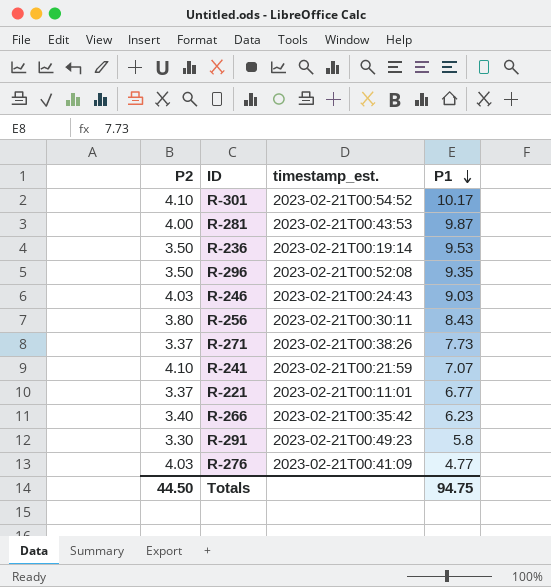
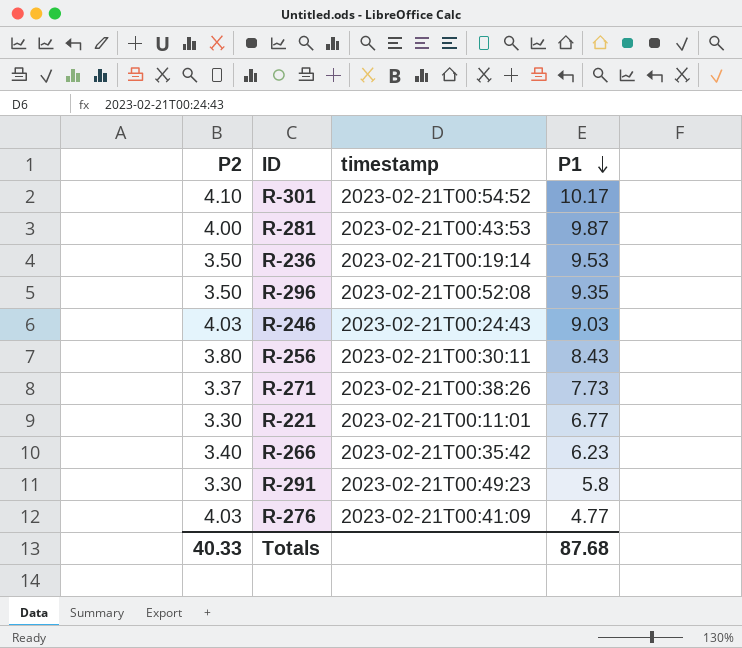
column name: timestamp_est. -> timestamp
row R-241: 4.10 | 2023-02-21T00:21:59 | 7.07 -> none
R-221 | P2: 3.37 -> 3.30
Totals | P2: 44.50 -> 40.33
Totals | P1: 94.75 -> 87.68

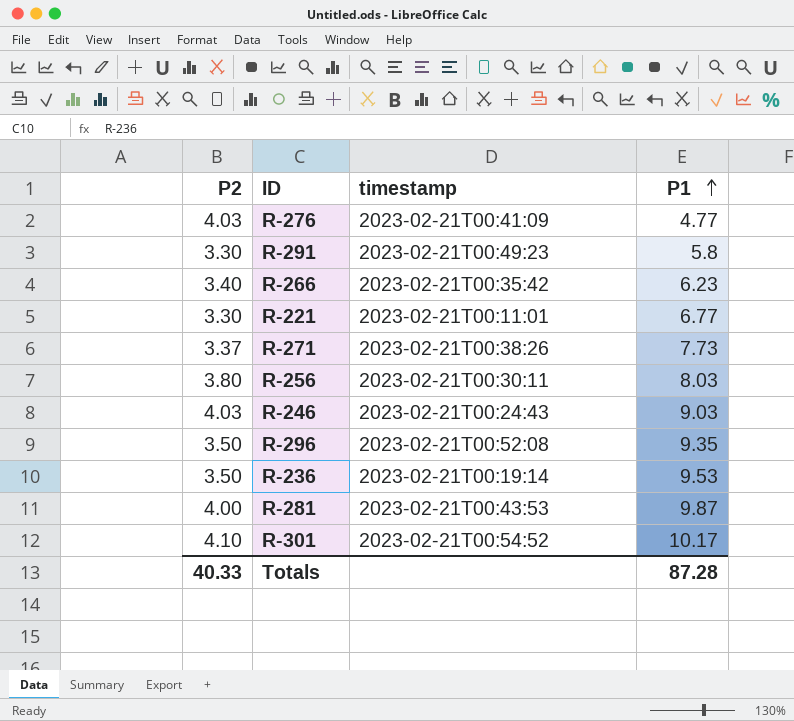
row order: P1 descending -> P1 ascending
R-256 | P1: 8.43 -> 8.03
Totals | P1: 87.68 -> 87.28

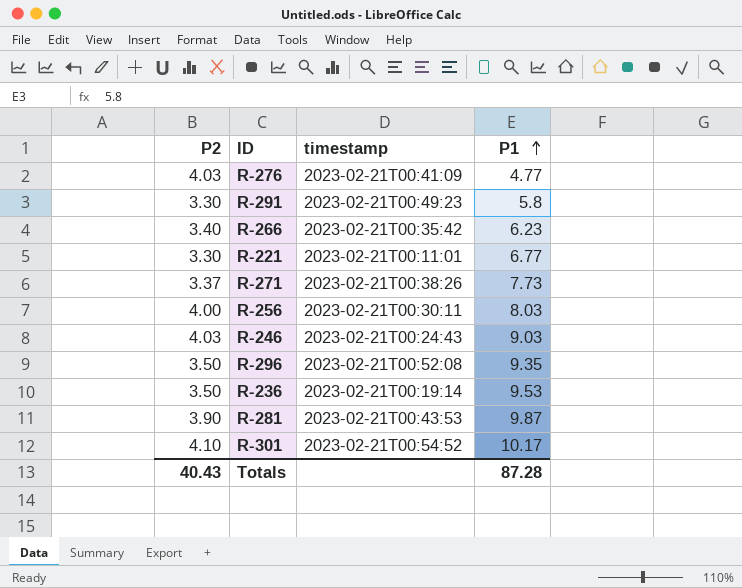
R-256 | P2: 3.80 -> 4.00
R-281 | P2: 4.00 -> 3.90
Totals | P2: 40.33 -> 40.43

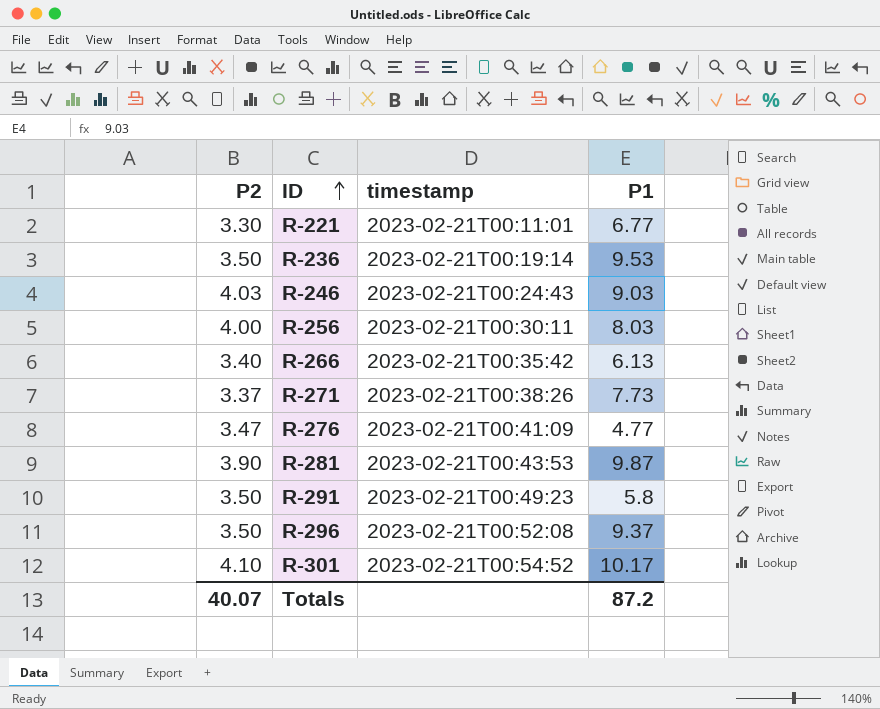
row order: P1 ascending -> ID ascending
R-266 | P1: 6.23 -> 6.13
R-276 | P2: 4.03 -> 3.47
R-291 | P2: 3.30 -> 3.50
R-296 | P1: 9.35 -> 9.37
Totals | P2: 40.43 -> 40.07
Totals | P1: 87.28 -> 87.2

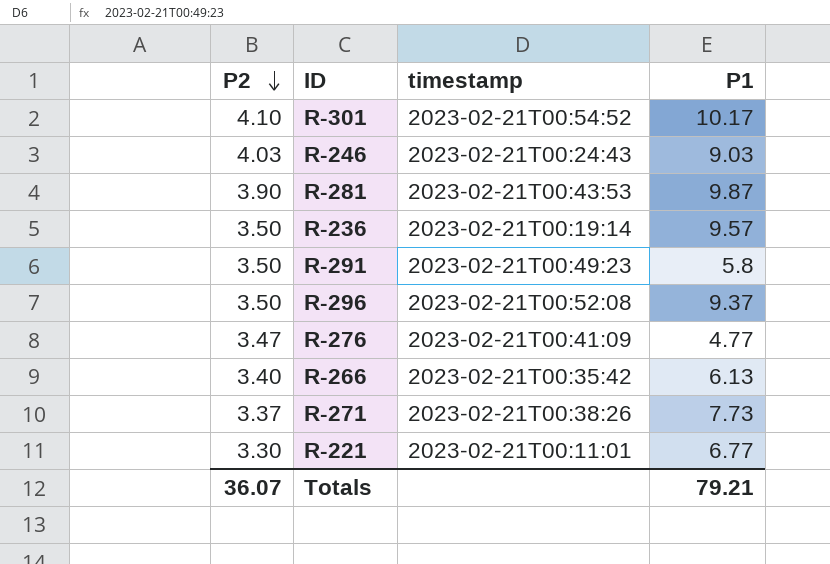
row order: ID ascending -> P2 descending
row R-256: 4.00 | 2023-02-21T00:30:11 | 8.03 -> none
R-236 | P1: 9.53 -> 9.57
Totals | P2: 40.07 -> 36.07
Totals | P1: 87.2 -> 79.21

